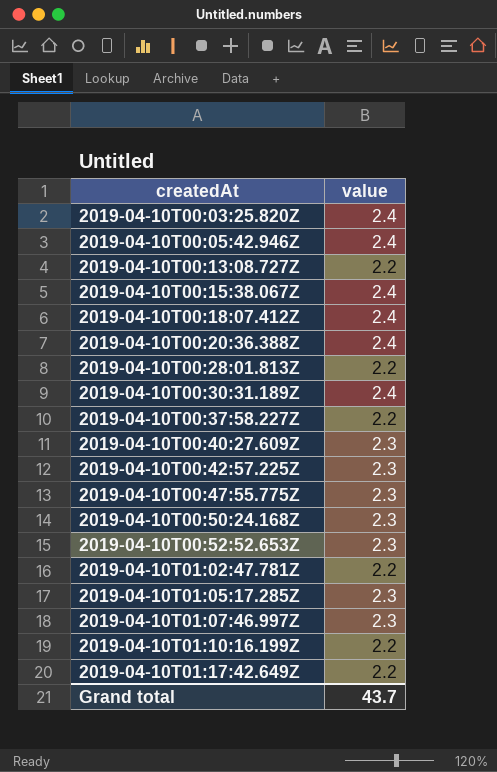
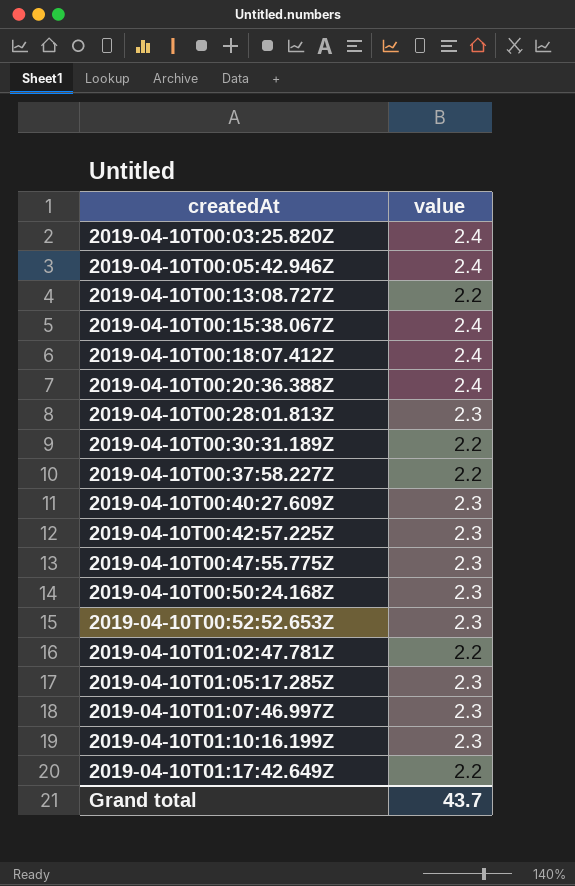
2019-04-10T00:28:01.813Z | value: 2.2 -> 2.3
2019-04-10T00:30:31.189Z | value: 2.4 -> 2.2
2019-04-10T01:10:16.199Z | value: 2.2 -> 2.3

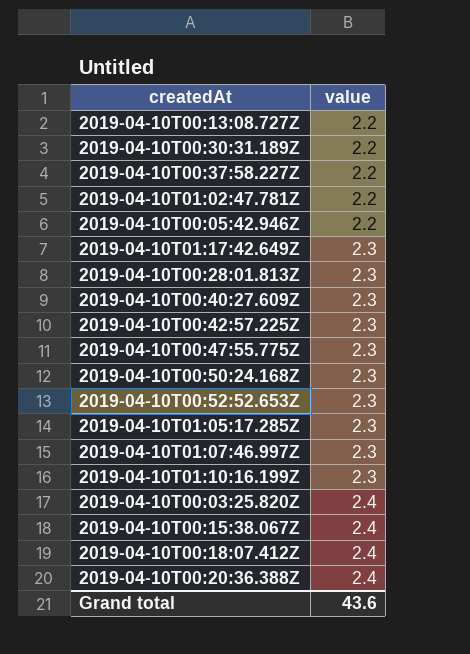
row order: createdAt ascending -> value ascending
2019-04-10T00:05:42.946Z | value: 2.4 -> 2.2
2019-04-10T01:17:42.649Z | value: 2.2 -> 2.3
Grand total | value: 43.7 -> 43.6

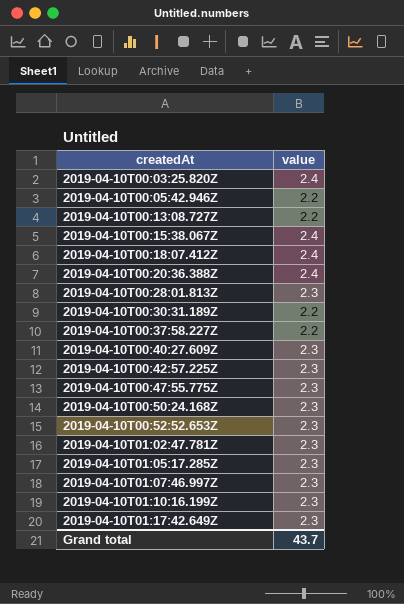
row order: value ascending -> createdAt ascending
2019-04-10T01:02:47.781Z | value: 2.2 -> 2.3
Grand total | value: 43.6 -> 43.7

